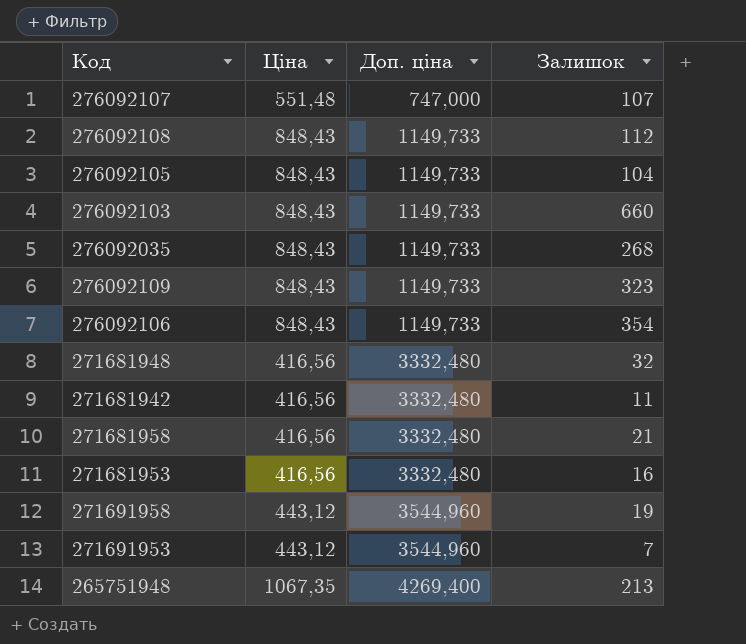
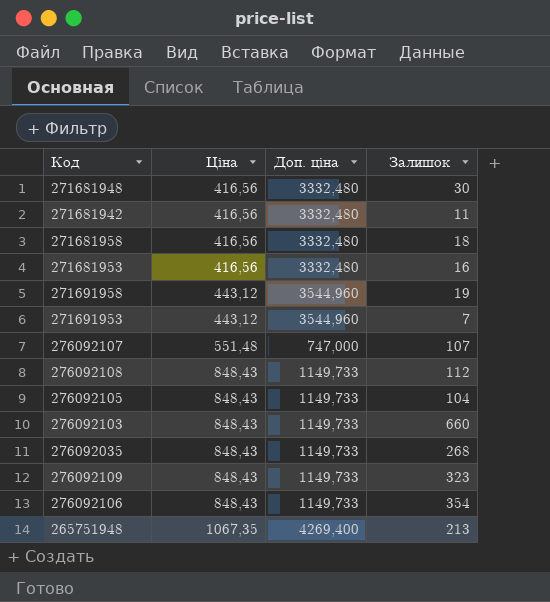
row order: Доп. ціна ascending -> Ціна ascending
271681948 | Залишок: 32 -> 30
271681958 | Залишок: 21 -> 18

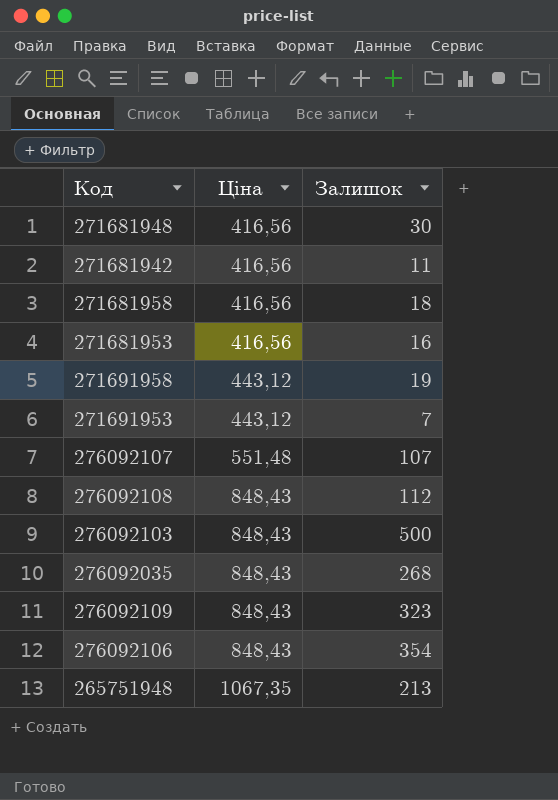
column Доп. ціна | position: 3 -> none
row 276092105: 848,43 | 1149,733 | 104 -> none
276092103 | Залишок: 660 -> 500

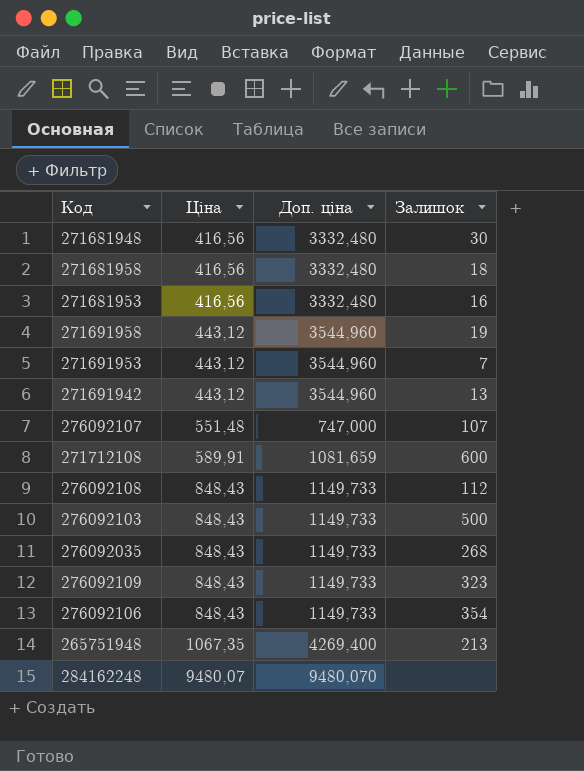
column Доп. ціна | position: none -> 3
row 271681942: 416,56 | 11 -> none
row 271691942: none -> 443,12 | 3544,960 | 13
row 271712108: none -> 589,91 | 1081,659 | 600
row 284162248: none -> 9480,07 | 9480,070 | none

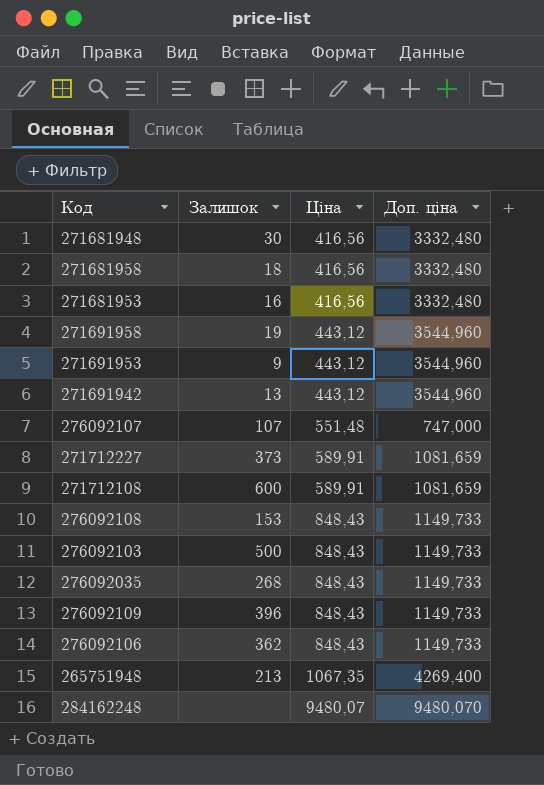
column Залишок | position: 4 -> 2
271691953 | Залишок: 7 -> 9
row 271712227: none -> 373 | 589,91 | 1081,659
276092108 | Залишок: 112 -> 153
276092109 | Залишок: 323 -> 396
276092106 | Залишок: 354 -> 362

